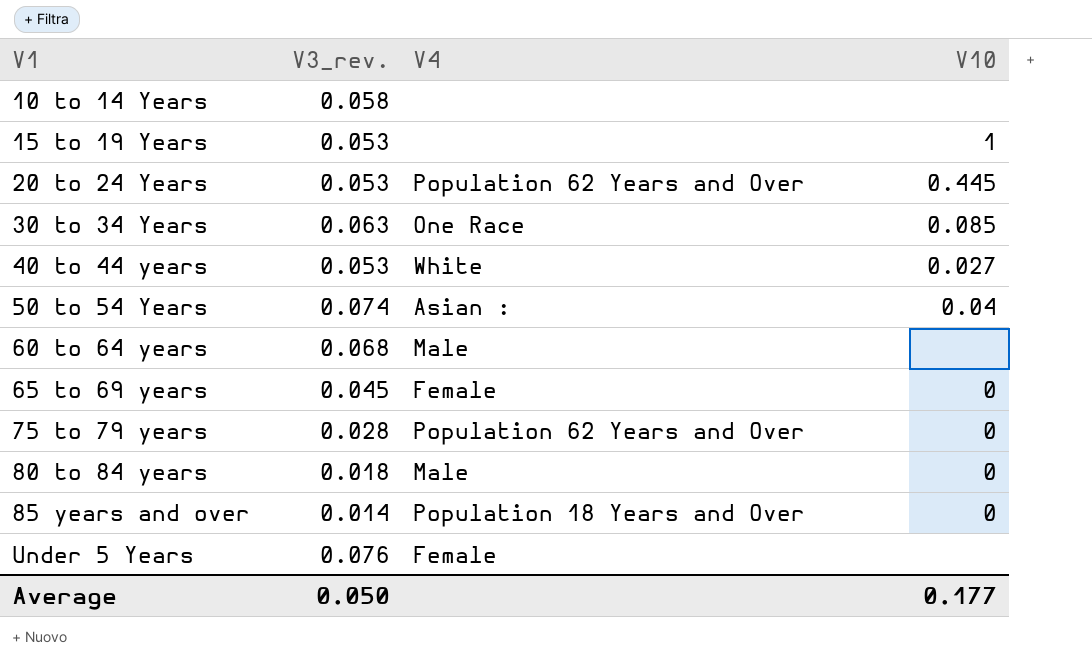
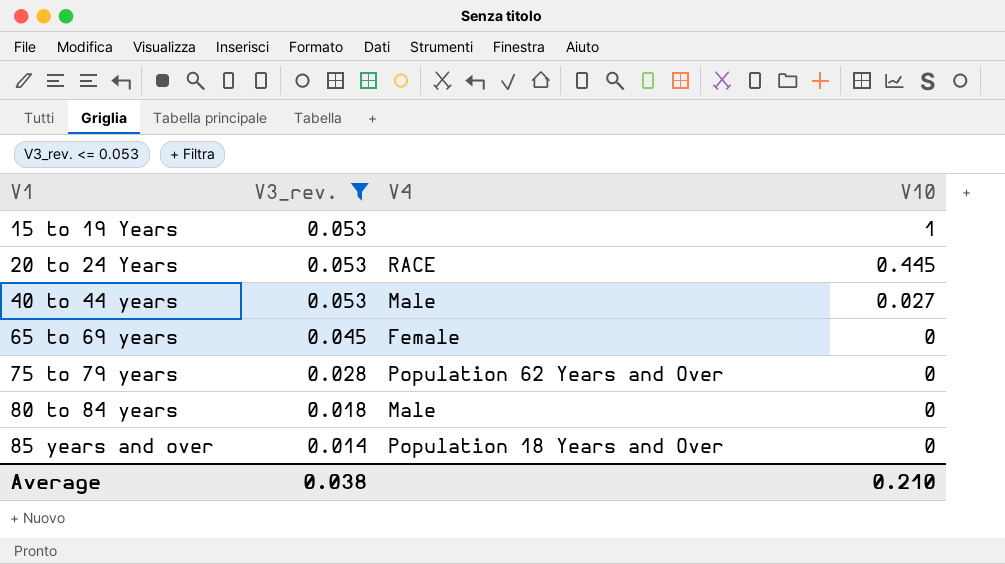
filter: none -> V3_rev. <= 0.053
20 to 24 Years | V4: Population 62 Years and Over -> RACE
40 to 44 years | V4: White -> Male
Average | V3_rev.: 0.050 -> 0.038
Average | V10: 0.177 -> 0.210

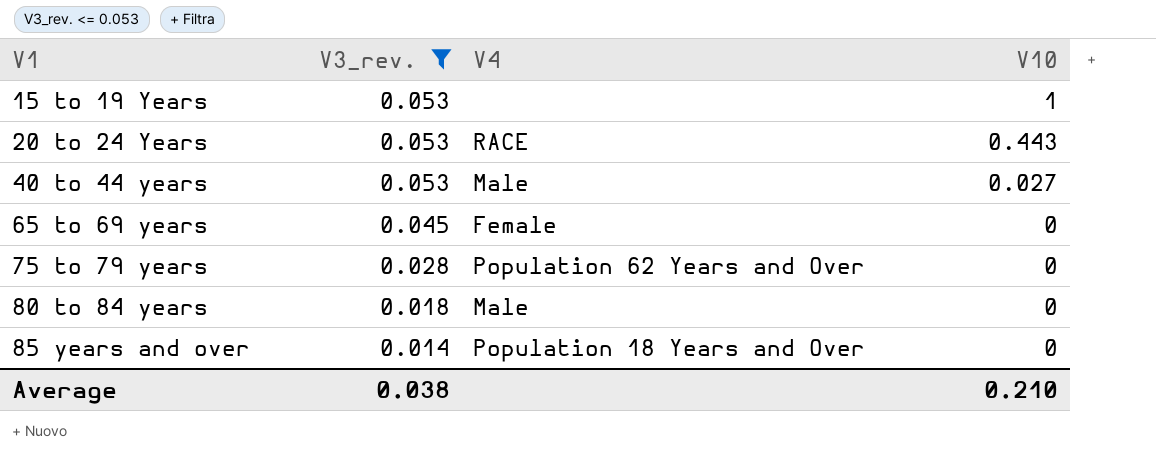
20 to 24 Years | V10: 0.445 -> 0.443

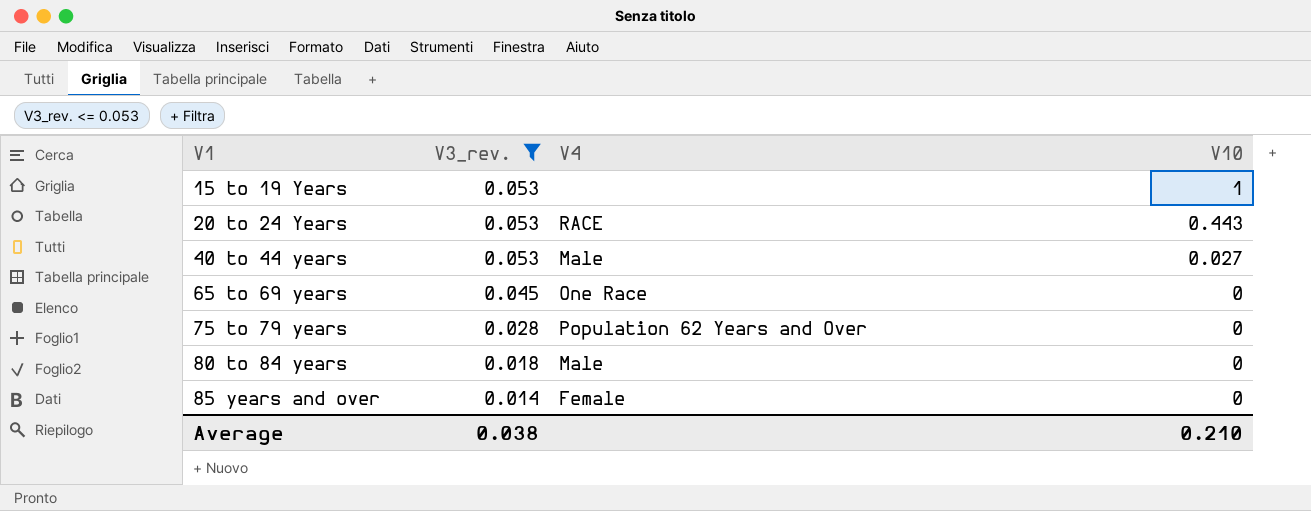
65 to 69 years | V4: Female -> One Race
85 years and over | V4: Population 18 Years and Over -> Female

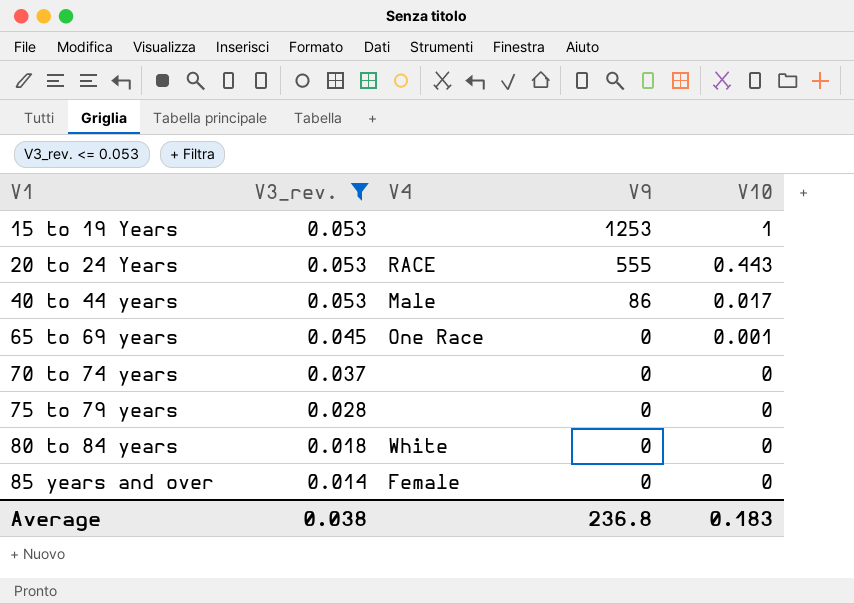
column V9 | position: none -> 4
40 to 44 years | V10: 0.027 -> 0.017
65 to 69 years | V10: 0 -> 0.001
row 70 to 74 years: none -> 0.037 | none | 0 | 0
75 to 79 years | V4: Population 62 Years and Over -> none
80 to 84 years | V4: Male -> White
Average | V10: 0.210 -> 0.183

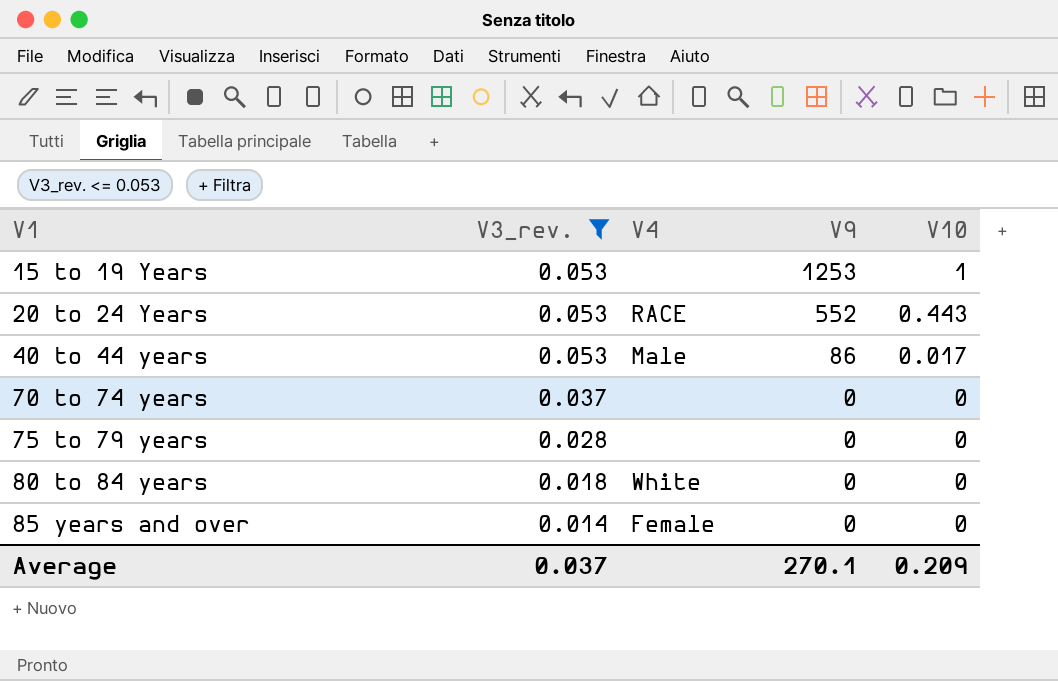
row 65 to 69 years: 0.045 | One Race | 0 | 0.001 -> none
20 to 24 Years | V9: 555 -> 552
Average | V3_rev.: 0.038 -> 0.037
Average | V9: 236.8 -> 270.1
Average | V10: 0.183 -> 0.209

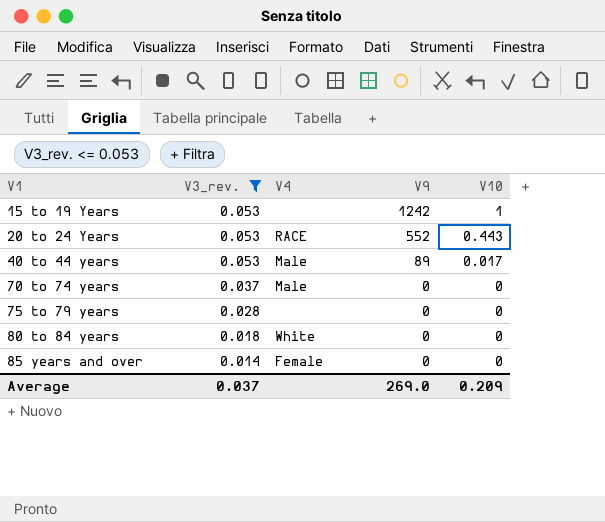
15 to 19 Years | V9: 1253 -> 1242
40 to 44 years | V9: 86 -> 89
70 to 74 years | V4: none -> Male
Average | V9: 270.1 -> 269.0

